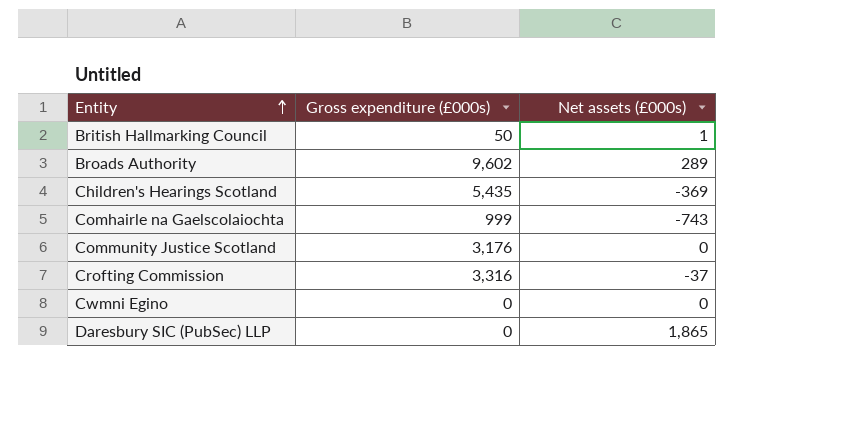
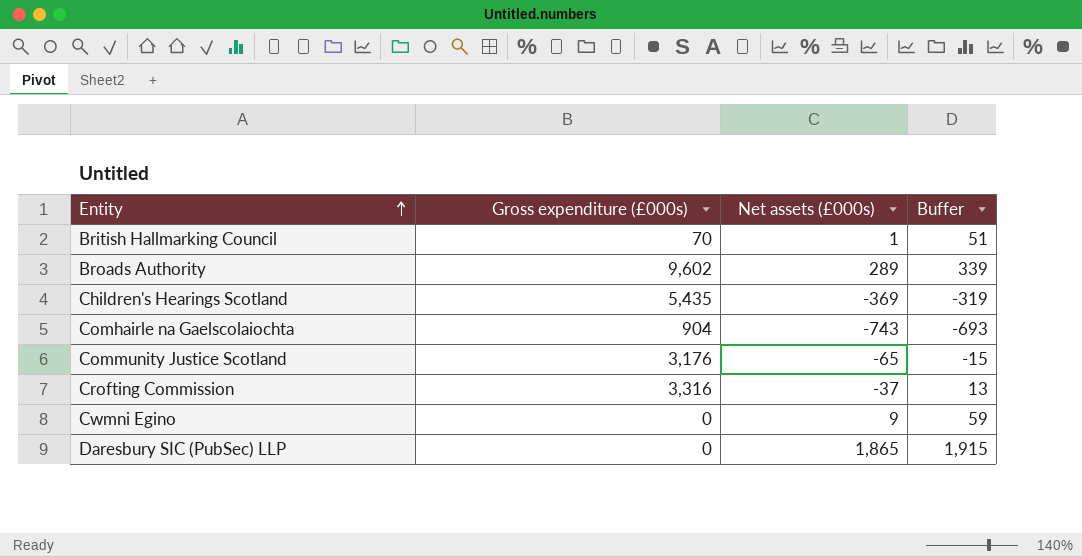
column Buffer | formula: none -> [Net assets (£000s)] + 50
British Hallmarking Council | Gross expenditure (£000s): 50 -> 70
Comhairle na Gaelscolaiochta | Gross expenditure (£000s): 999 -> 904
Community Justice Scotland | Net assets (£000s): 0 -> -65
Cwmni Egino | Net assets (£000s): 0 -> 9

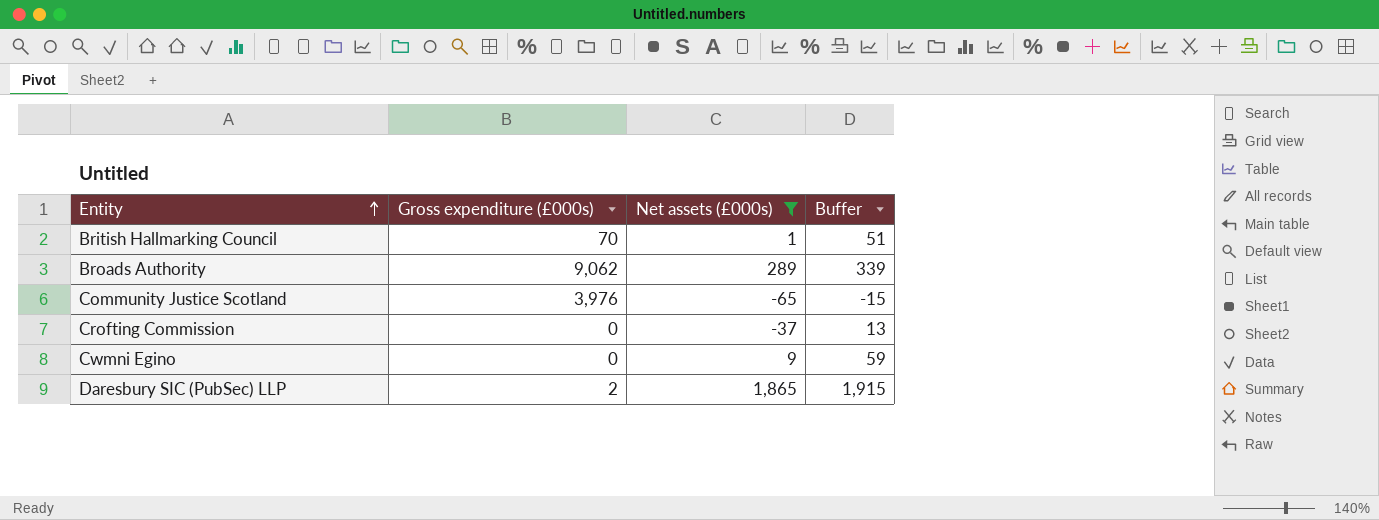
filter: none -> Net assets (£000s) >= -65
Broads Authority | Gross expenditure (£000s): 9,602 -> 9,062
Community Justice Scotland | Gross expenditure (£000s): 3,176 -> 3,976
Crofting Commission | Gross expenditure (£000s): 3,316 -> 0
Daresbury SIC (PubSec) LLP | Gross expenditure (£000s): 0 -> 2

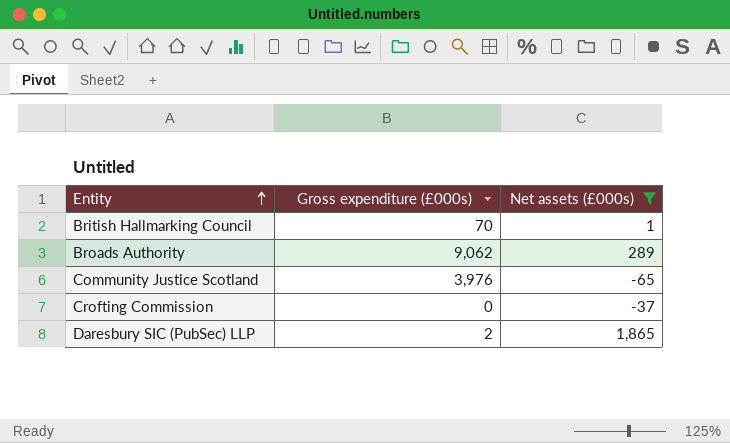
column Buffer | formula: [Net assets (£000s)] + 50 -> none
row Cwmni Egino: 0 | 9 | 59 -> none

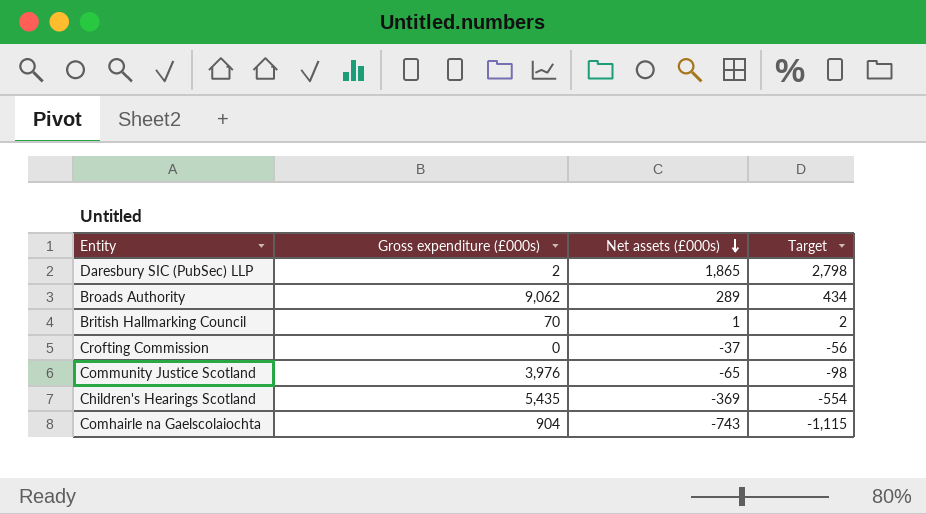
filter: Net assets (£000s) >= -65 -> none
row order: Entity ascending -> Net assets (£000s) descending
column Target | formula: none -> [Net assets (£000s)] * 1.5

